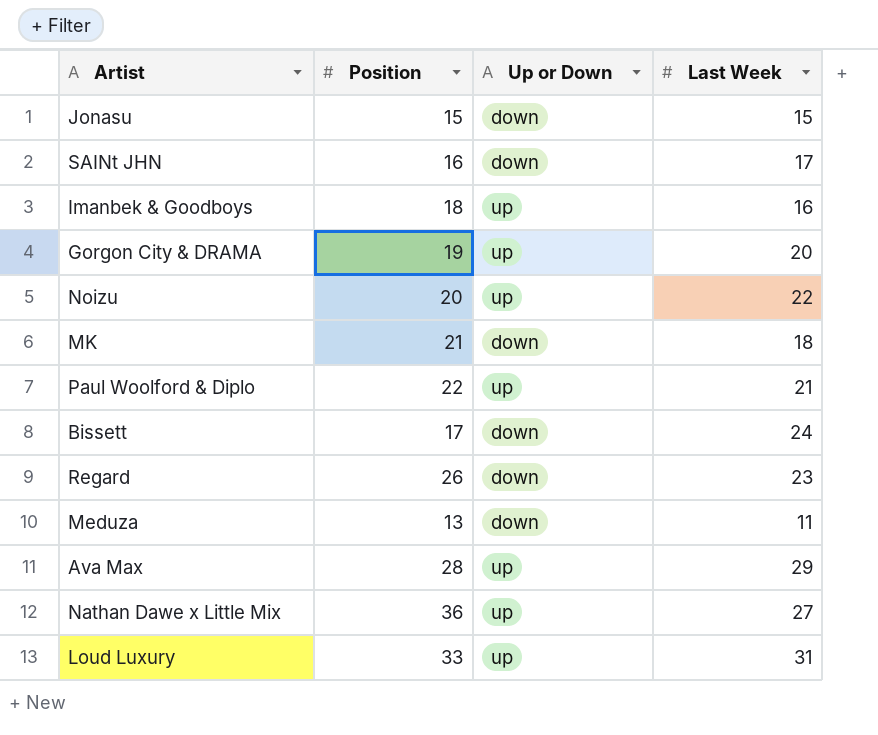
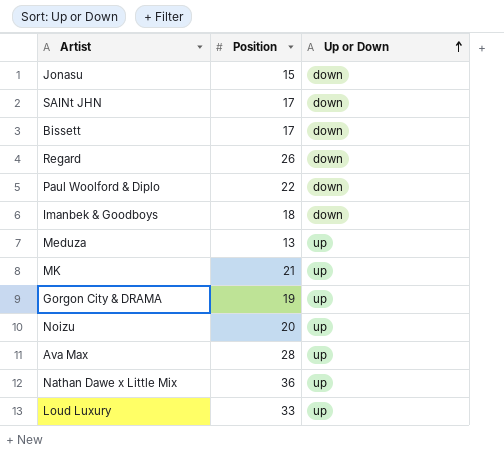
row order: none -> Up or Down ascending
column Last Week | position: 4 -> none
SAINt JHN | Position: 16 -> 17
Paul Woolford & Diplo | Up or Down: up -> down
Imanbek & Goodboys | Up or Down: up -> down
Meduza | Up or Down: down -> up
MK | Up or Down: down -> up

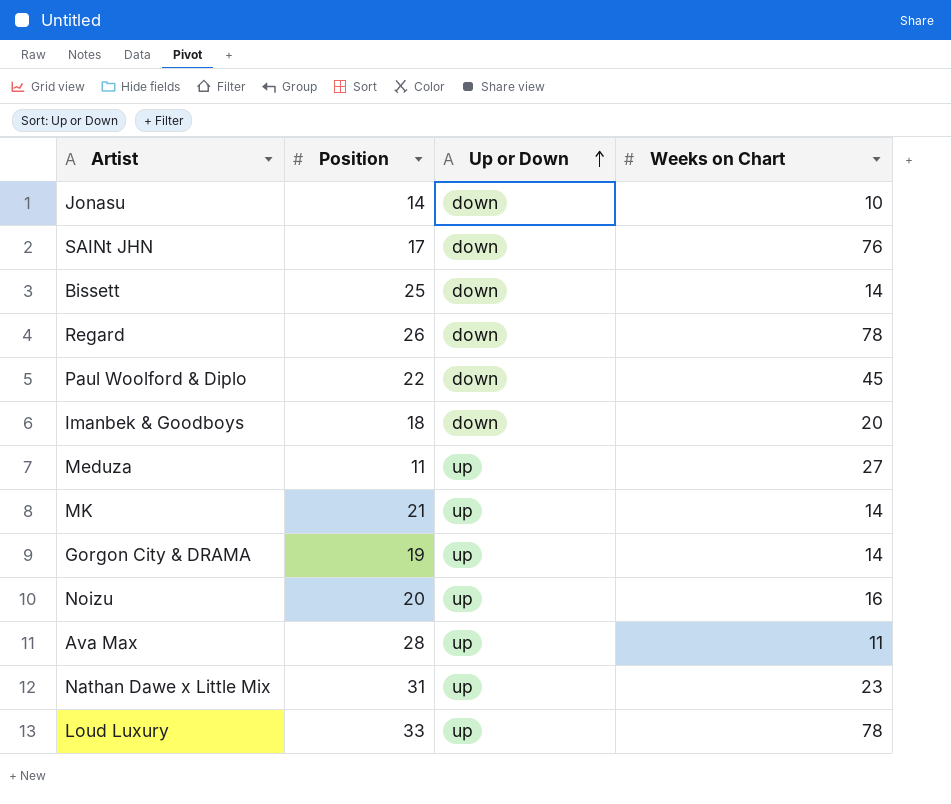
column Weeks on Chart | position: none -> 4
Jonasu | Position: 15 -> 14
Bissett | Position: 17 -> 25
Meduza | Position: 13 -> 11
Nathan Dawe x Little Mix | Position: 36 -> 31

